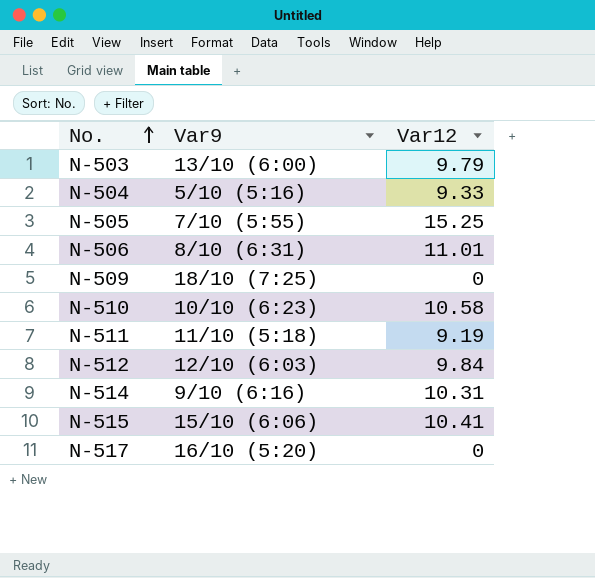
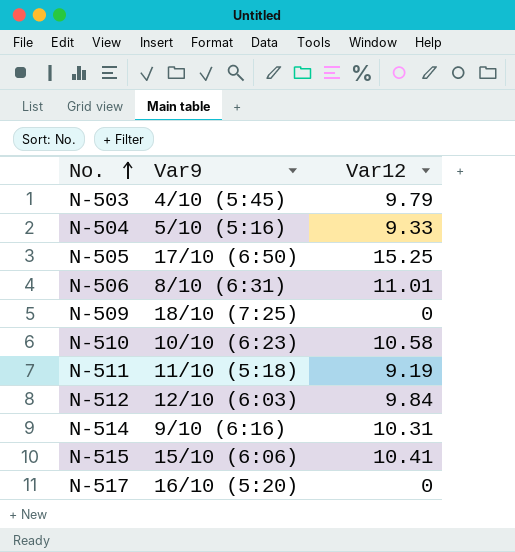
N-503 | Var9: 13/10 (6:00) -> 4/10 (5:45)
N-505 | Var9: 7/10 (5:55) -> 17/10 (6:50)

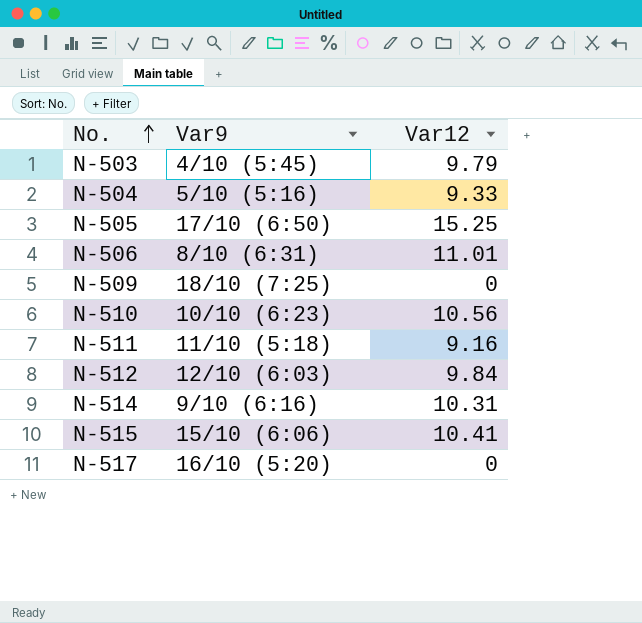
N-510 | Var12: 10.58 -> 10.56
N-511 | Var12: 9.19 -> 9.16

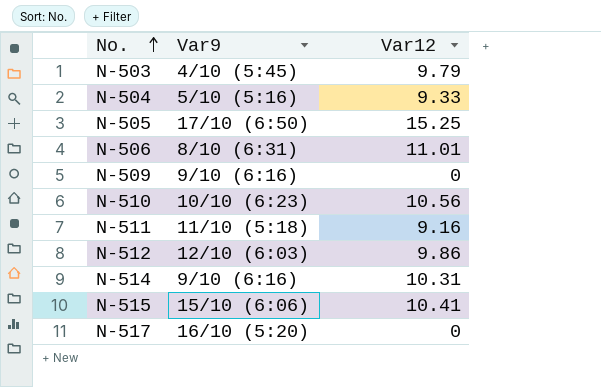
N-509 | Var9: 18/10 (7:25) -> 9/10 (6:16)
N-512 | Var12: 9.84 -> 9.86

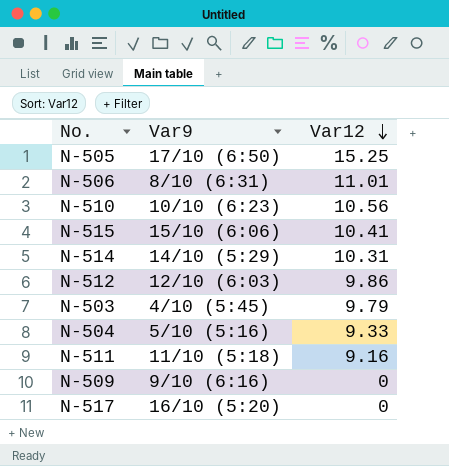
row order: No. ascending -> Var12 descending
N-514 | Var9: 9/10 (6:16) -> 14/10 (5:29)

